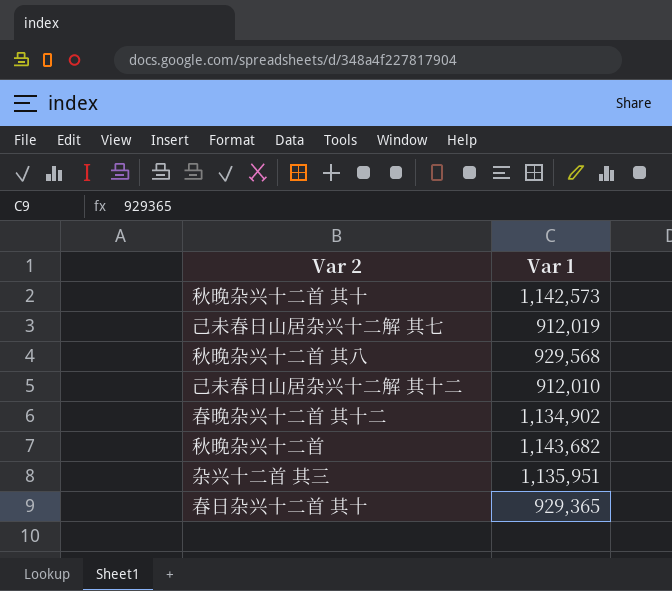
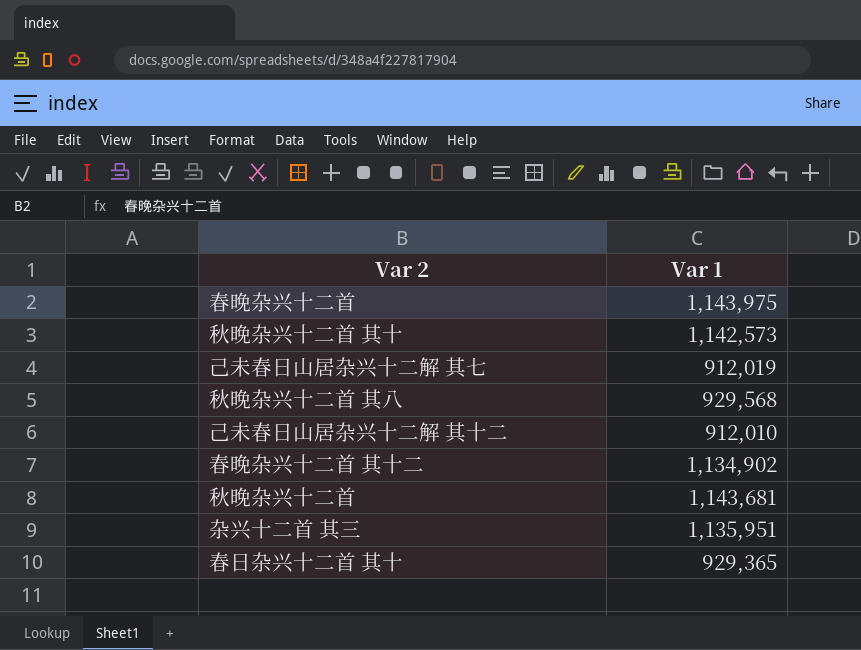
row 春晚杂兴十二首: none -> 1,143,975
秋晚杂兴十二首 | Var 1: 1,143,682 -> 1,143,681

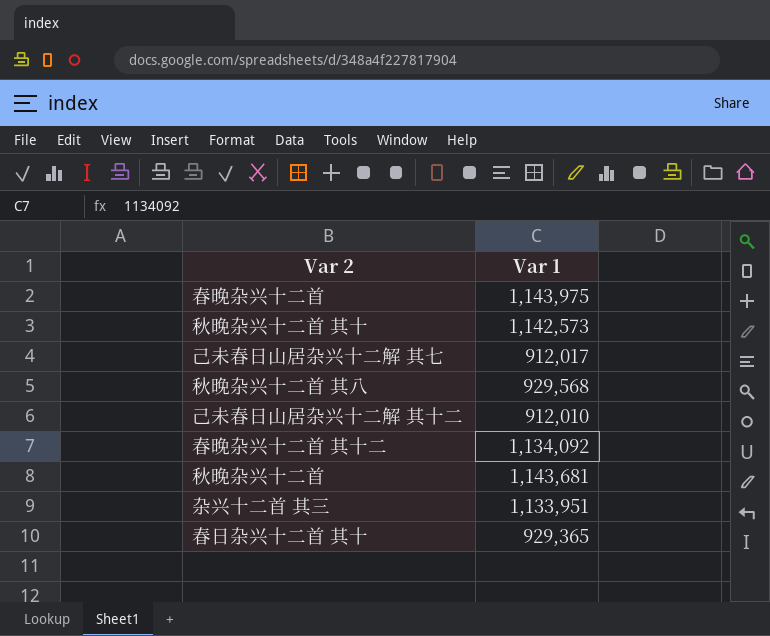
己未春日山居杂兴十二解 其七 | Var 1: 912,019 -> 912,017
春晚杂兴十二首 其十二 | Var 1: 1,134,902 -> 1,134,092
杂兴十二首 其三 | Var 1: 1,135,951 -> 1,133,951

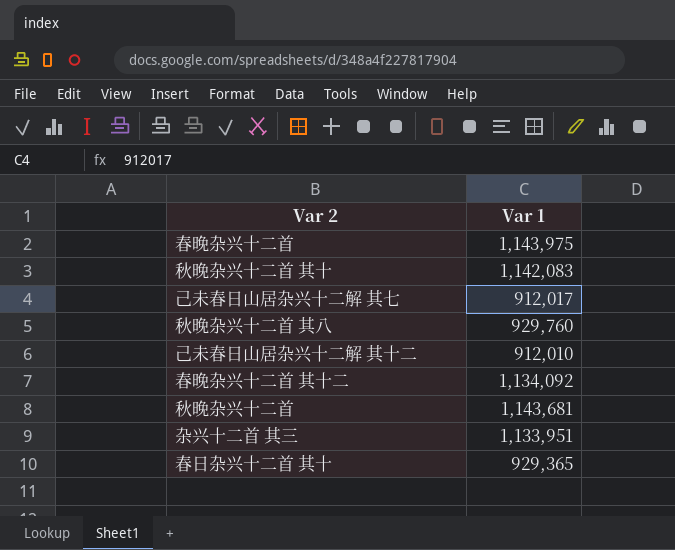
秋晚杂兴十二首 其十 | Var 1: 1,142,573 -> 1,142,083
秋晚杂兴十二首 其八 | Var 1: 929,568 -> 929,760

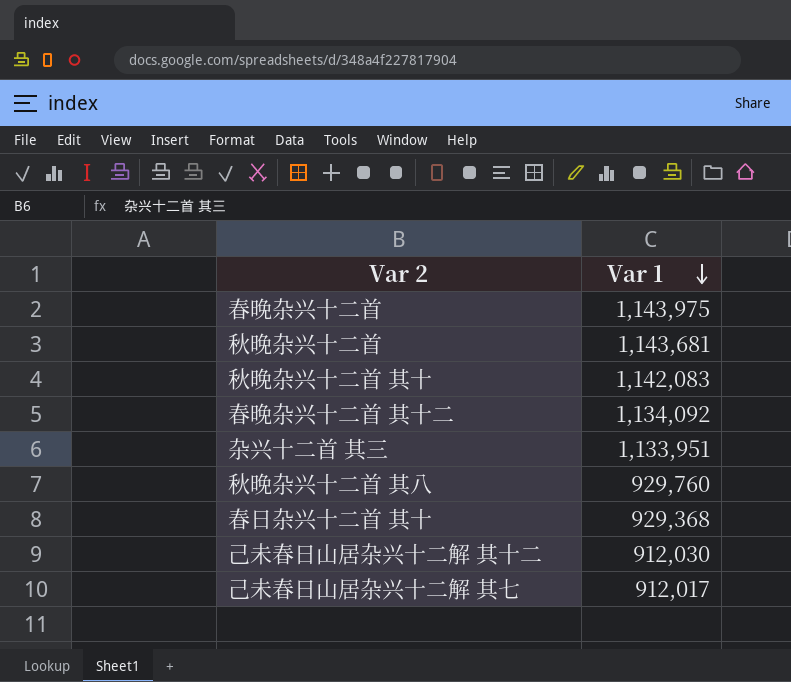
row order: none -> Var 1 descending
春日杂兴十二首 其十 | Var 1: 929,365 -> 929,368
己未春日山居杂兴十二解 其十二 | Var 1: 912,010 -> 912,030

